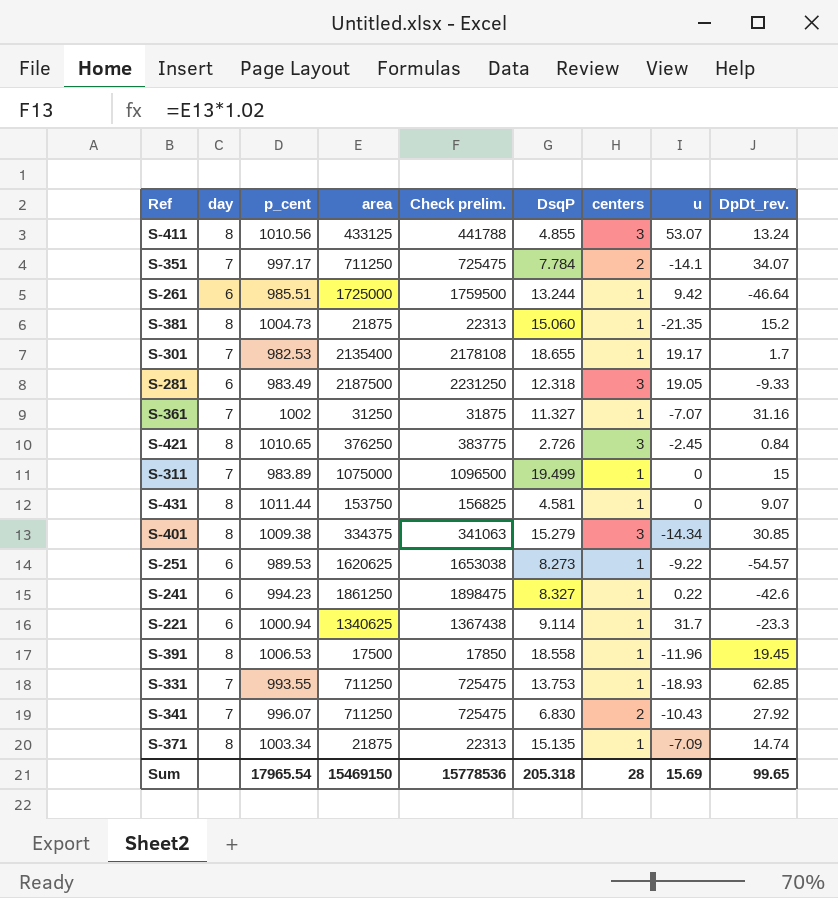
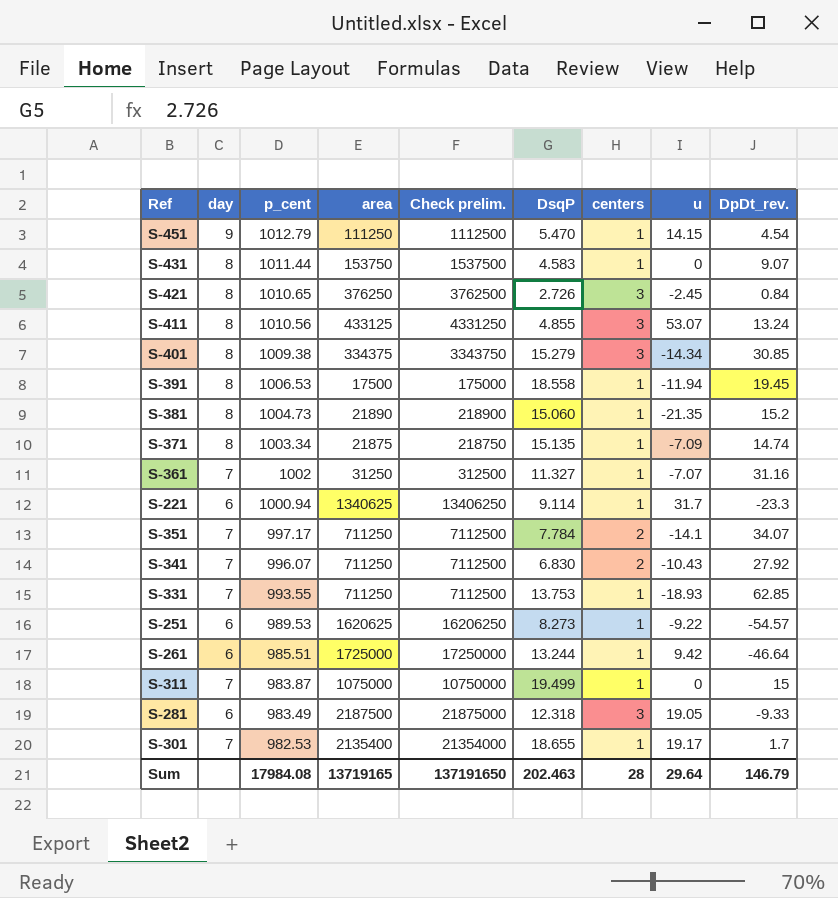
row order: none -> p_cent descending
column Check prelim. | formula: [area] * 1.02 -> [area] * 10
row S-241: 6 | 994.23 | 1861250 | 1898475 | 8.327 | 1 | 0.22 | -42.6 -> none
row S-451: none -> 9 | 1012.79 | 111250 | 1112500 | 5.470 | 1 | 14.15 | 4.54
S-431 | DsqP: 4.581 -> 4.583
S-391 | u: -11.96 -> -11.94
S-381 | area: 21875 -> 21890
S-311 | p_cent: 983.89 -> 983.87
Sum | p_cent: 17965.54 -> 17984.08
Sum | area: 15469150 -> 13719165
Sum | Check prelim.: 15778536 -> 137191650
Sum | DsqP: 205.318 -> 202.463
Sum | u: 15.69 -> 29.64
Sum | DpDt_rev.: 99.65 -> 146.79

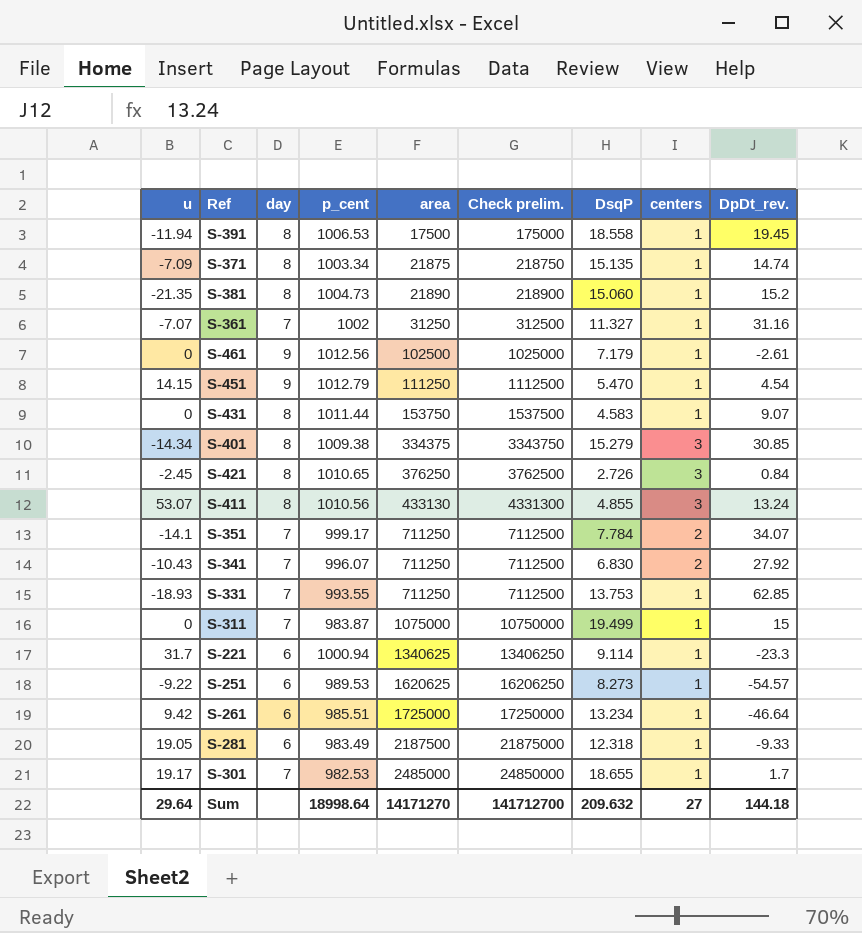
row order: p_cent descending -> area ascending
column u | position: 8 -> 1
row S-461: none -> 0 | 9 | 1012.56 | 102500 | 1025000 | 7.179 | 1 | -2.61
S-411 | area: 433125 -> 433130
S-411 | Check prelim.: 4331250 -> 4331300
S-351 | p_cent: 997.17 -> 999.17
S-261 | DsqP: 13.244 -> 13.234
S-281 | centers: 3 -> 1
S-301 | area: 2135400 -> 2485000
S-301 | Check prelim.: 21354000 -> 24850000
Sum | p_cent: 17984.08 -> 18998.64
Sum | area: 13719165 -> 14171270
Sum | Check prelim.: 137191650 -> 141712700
Sum | DsqP: 202.463 -> 209.632
Sum | centers: 28 -> 27
Sum | DpDt_rev.: 146.79 -> 144.18

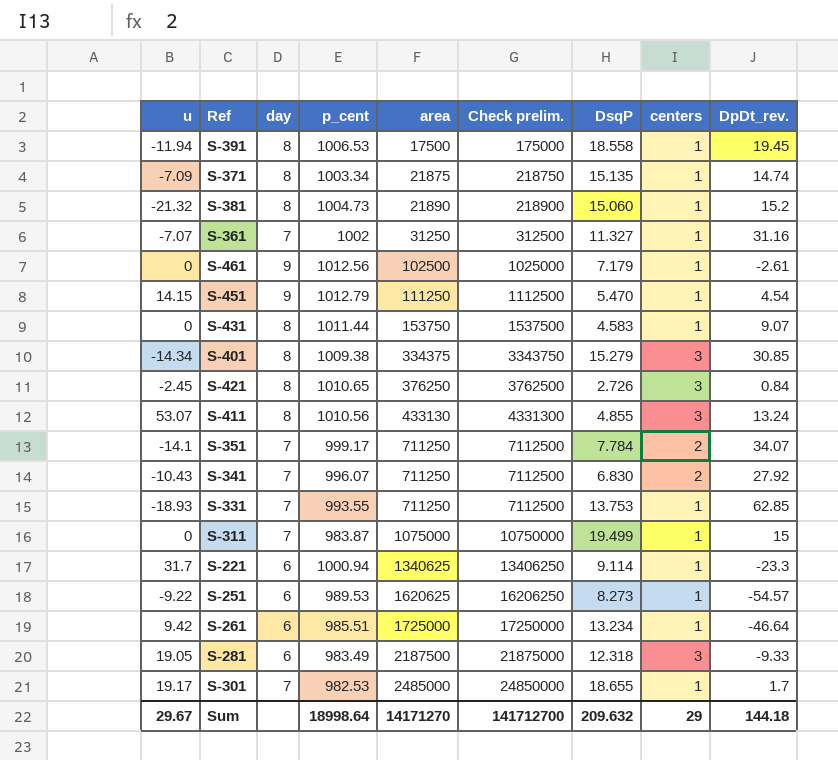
S-381 | u: -21.35 -> -21.32
S-281 | centers: 1 -> 3
Sum | u: 29.64 -> 29.67
Sum | centers: 27 -> 29

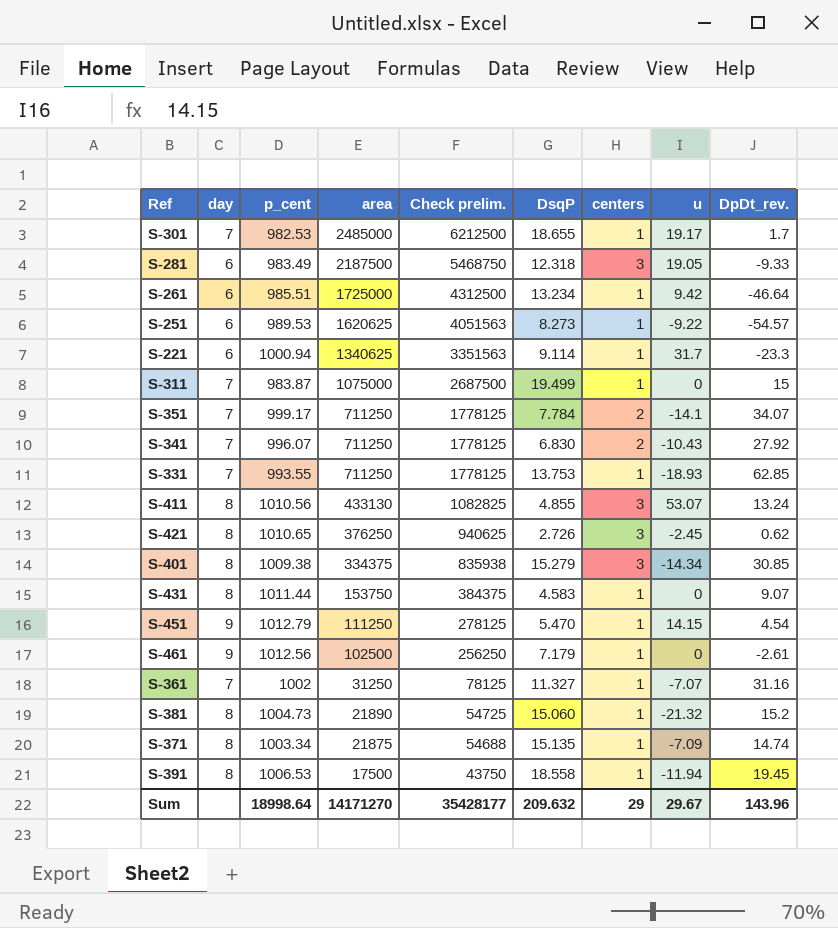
row order: area ascending -> area descending
column Check prelim. | formula: [area] * 10 -> [area] * 2.5
column u | position: 1 -> 8
S-421 | DpDt_rev.: 0.84 -> 0.62
Sum | Check prelim.: 141712700 -> 35428177
Sum | DpDt_rev.: 144.18 -> 143.96

